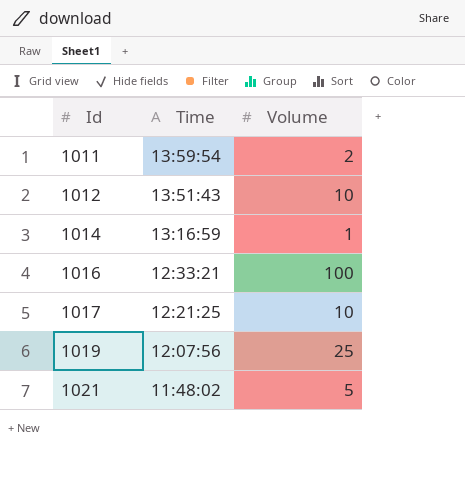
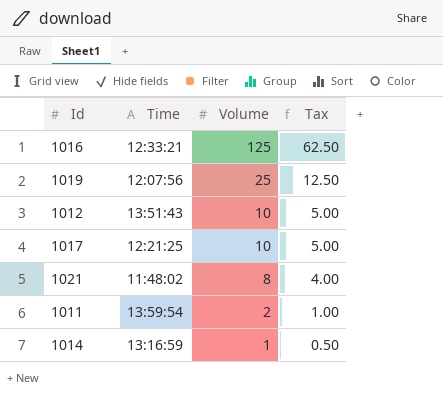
row order: Id ascending -> Volume descending
column Tax | formula: none -> [Volume] * 0.5
1016 | Volume: 100 -> 125
1021 | Volume: 5 -> 8

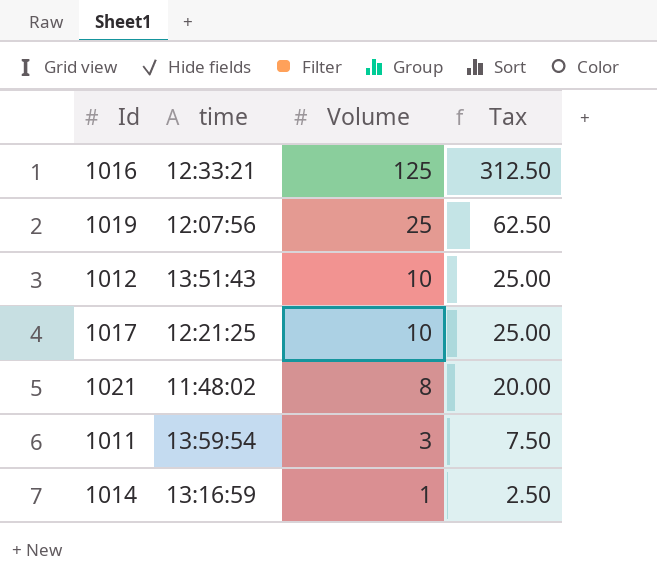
column name: Time -> time
column Tax | formula: [Volume] * 0.5 -> [Volume] * 2.5
1011 | Volume: 2 -> 3

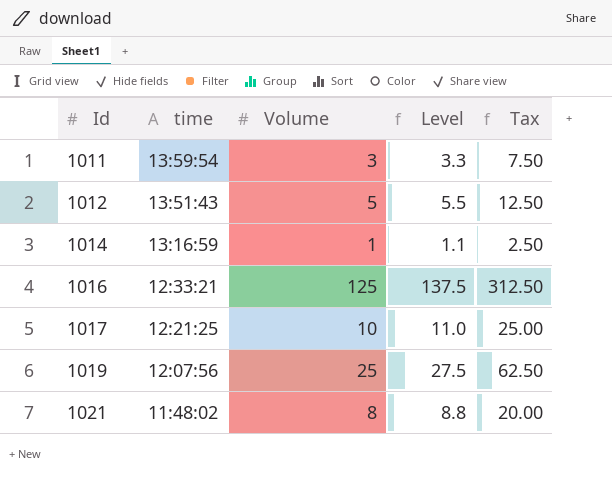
row order: Volume descending -> Id ascending
column Level | formula: none -> [Volume] * 1.1
1012 | Volume: 10 -> 5
1012 | Tax: 25.00 -> 12.50

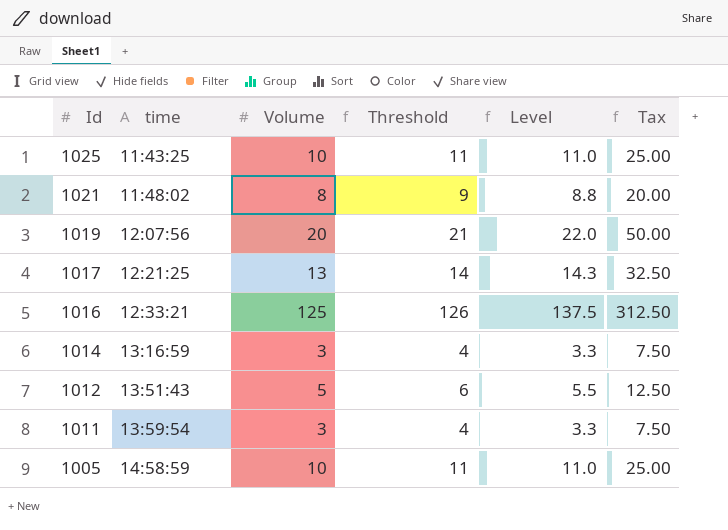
row order: Id ascending -> Id descending
column Threshold | formula: none -> [Volume] + 1
row 1025: none -> 11:43:25 | 10 | 11 | 11.0 | 25.00
1019 | Volume: 25 -> 20
1019 | Level: 27.5 -> 22.0
1019 | Tax: 62.50 -> 50.00
1017 | Volume: 10 -> 13
1017 | Level: 11.0 -> 14.3
1017 | Tax: 25.00 -> 32.50
1014 | Volume: 1 -> 3
1014 | Level: 1.1 -> 3.3
1014 | Tax: 2.50 -> 7.50
row 1005: none -> 14:58:59 | 10 | 11 | 11.0 | 25.00

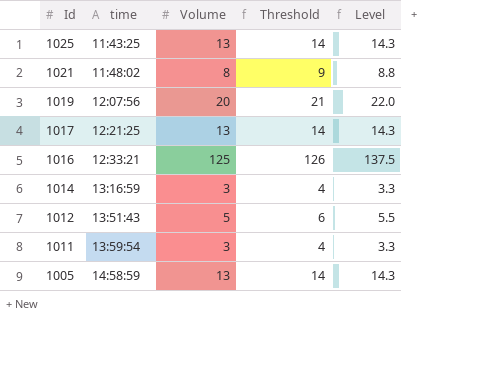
column Tax | formula: [Volume] * 2.5 -> none
1025 | Volume: 10 -> 13
1025 | Threshold: 11 -> 14
1025 | Level: 11.0 -> 14.3
1005 | Volume: 10 -> 13
1005 | Threshold: 11 -> 14
1005 | Level: 11.0 -> 14.3

